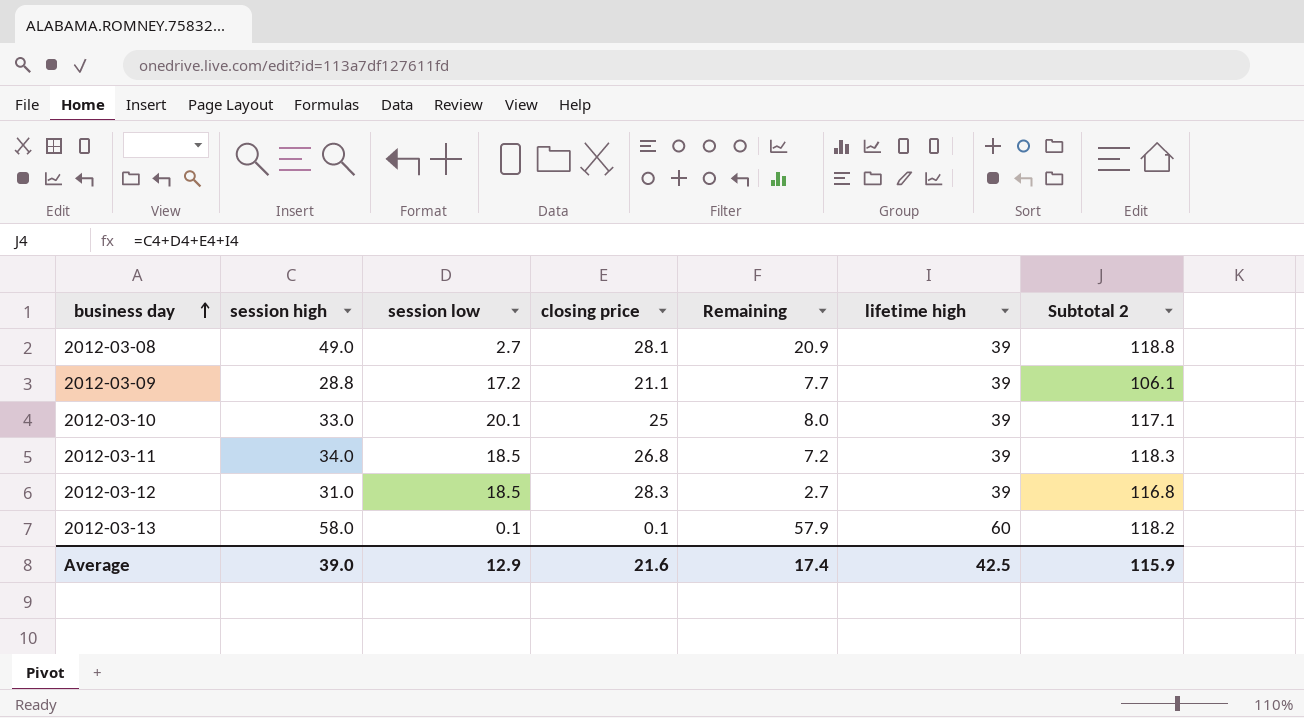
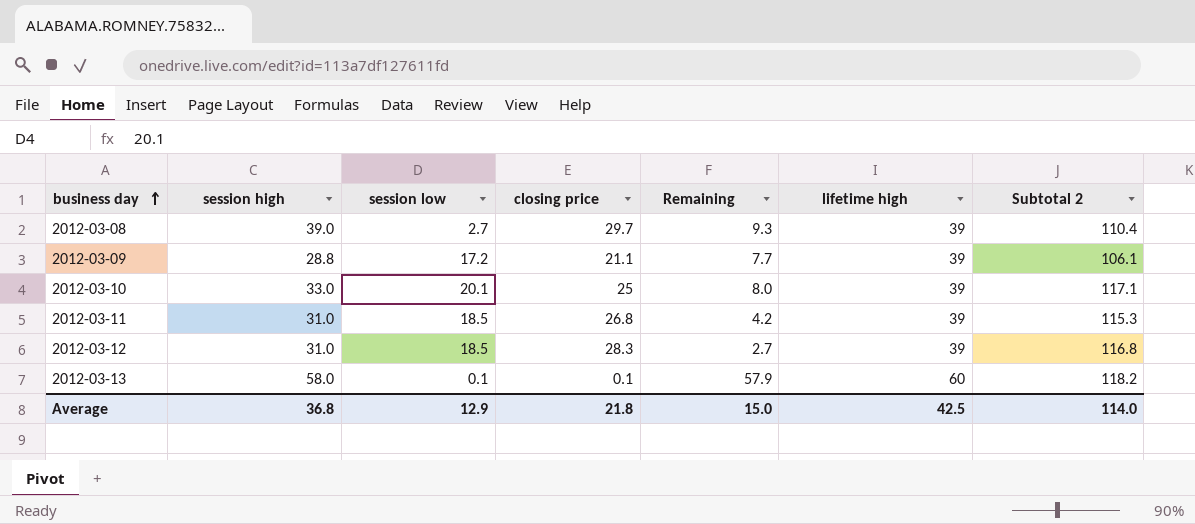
2012-03-08 | session high: 49.0 -> 39.0
2012-03-08 | closing price: 28.1 -> 29.7
2012-03-08 | Remaining: 20.9 -> 9.3
2012-03-08 | Subtotal 2: 118.8 -> 110.4
2012-03-11 | session high: 34.0 -> 31.0
2012-03-11 | Remaining: 7.2 -> 4.2
2012-03-11 | Subtotal 2: 118.3 -> 115.3
Average | session high: 39.0 -> 36.8
Average | closing price: 21.6 -> 21.8
Average | Remaining: 17.4 -> 15.0
Average | Subtotal 2: 115.9 -> 114.0

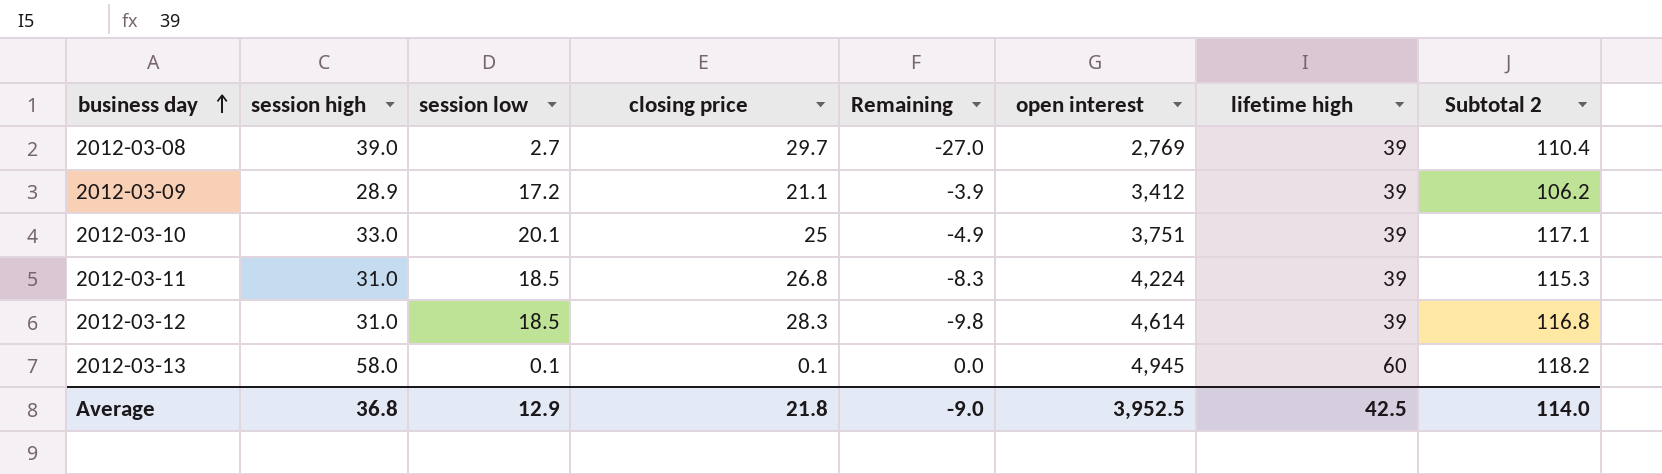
column Remaining | formula: [session high] - [closing price] -> [session low] - [closing price]
column open interest | position: none -> 6
2012-03-09 | session high: 28.8 -> 28.9
2012-03-09 | Subtotal 2: 106.1 -> 106.2
Average | Remaining: 15.0 -> -9.0

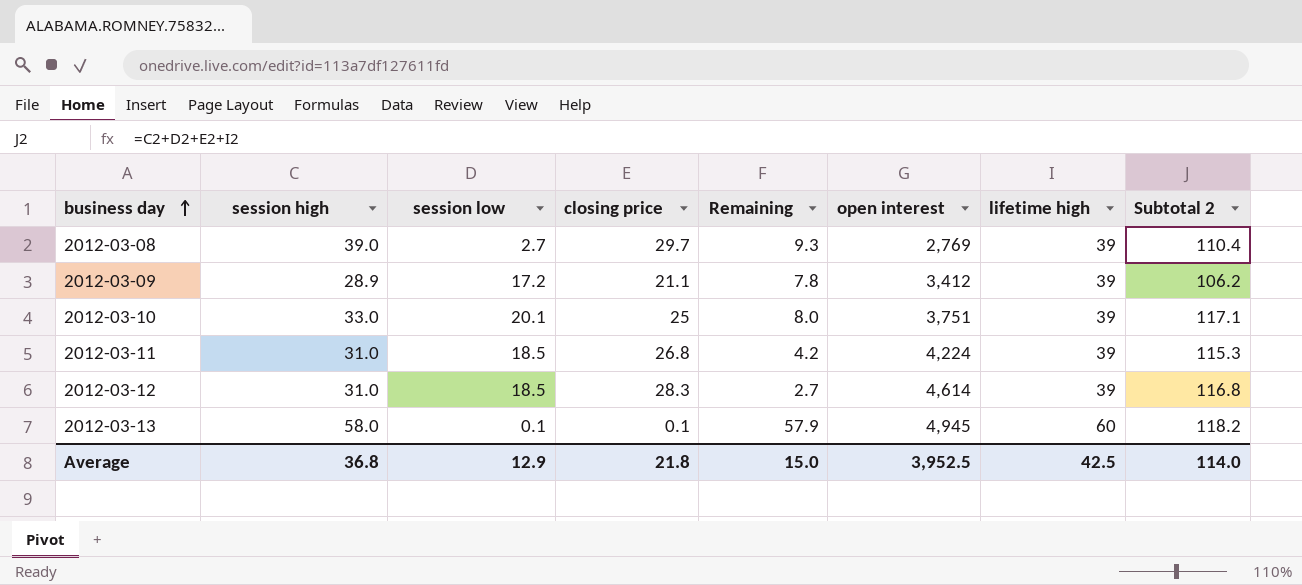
column Remaining | formula: [session low] - [closing price] -> [session high] - [closing price]
Average | Remaining: -9.0 -> 15.0

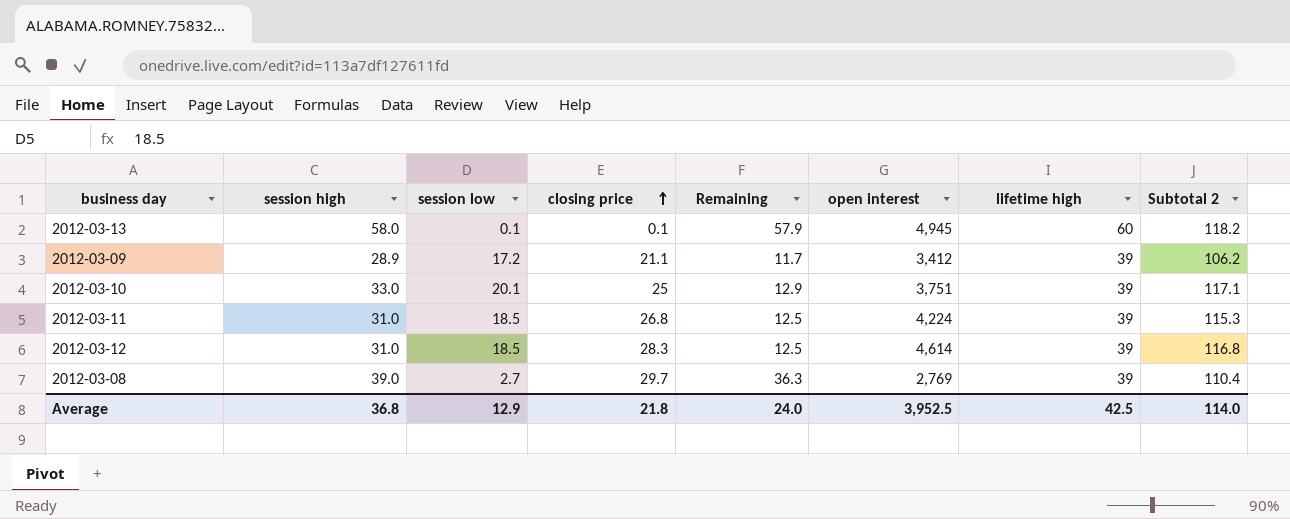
row order: business day ascending -> closing price ascending
column Remaining | formula: [session high] - [closing price] -> [session high] - [session low]
Average | Remaining: 15.0 -> 24.0

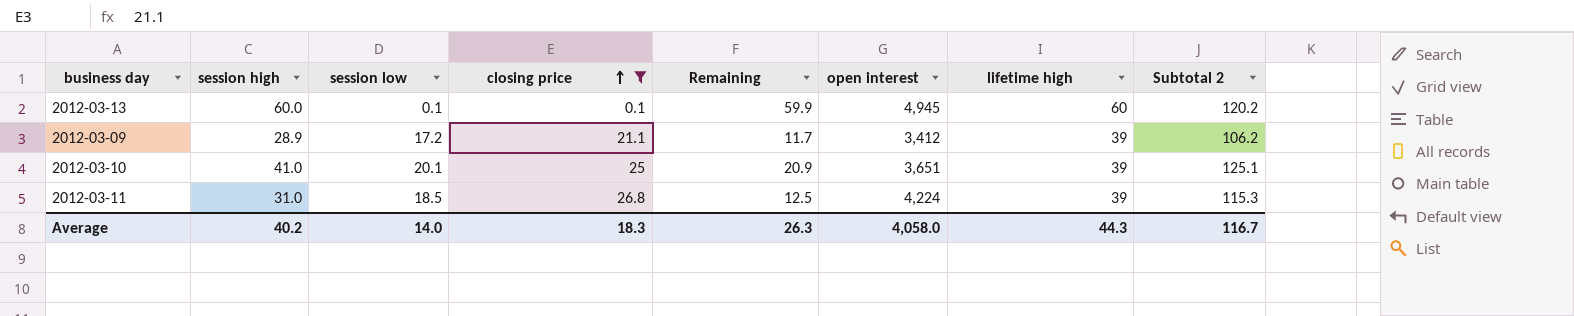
filter: none -> closing price <= 26.8
2012-03-13 | session high: 58.0 -> 60.0
2012-03-13 | Remaining: 57.9 -> 59.9
2012-03-13 | Subtotal 2: 118.2 -> 120.2
2012-03-10 | session high: 33.0 -> 41.0
2012-03-10 | Remaining: 12.9 -> 20.9
2012-03-10 | open interest: 3,751 -> 3,651
2012-03-10 | Subtotal 2: 117.1 -> 125.1
Average | session high: 36.8 -> 40.2
Average | session low: 12.9 -> 14.0
Average | closing price: 21.8 -> 18.3
Average | Remaining: 24.0 -> 26.3
Average | open interest: 3,952.5 -> 4,058.0
Average | lifetime high: 42.5 -> 44.3
Average | Subtotal 2: 114.0 -> 116.7

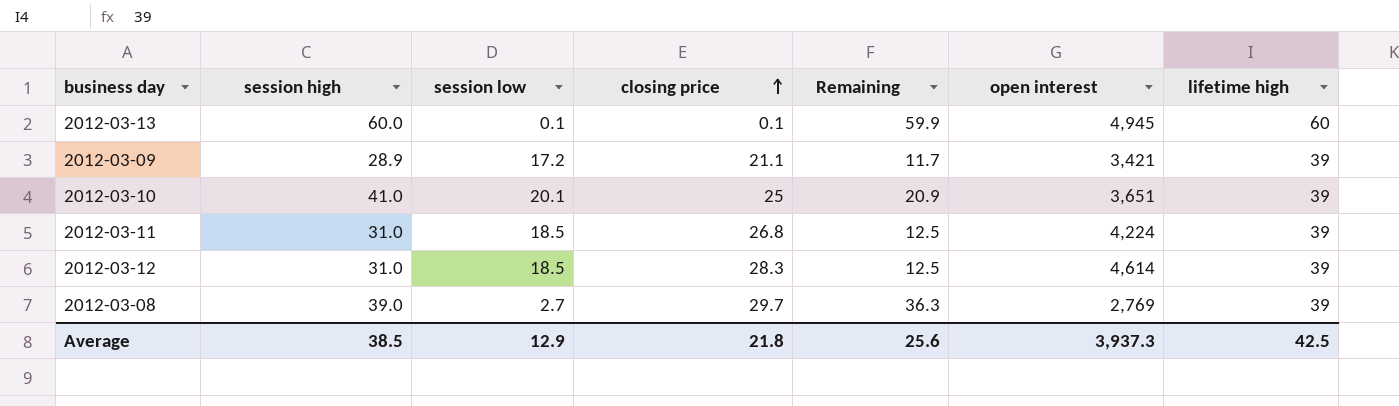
filter: closing price <= 26.8 -> none
column Subtotal 2 | formula: [session high] + [session low] + [closing price] + [lifetime high] -> none
2012-03-09 | open interest: 3,412 -> 3,421
Average | session high: 40.2 -> 38.5
Average | session low: 14.0 -> 12.9
Average | closing price: 18.3 -> 21.8
Average | Remaining: 26.3 -> 25.6
Average | open interest: 4,058.0 -> 3,937.3
Average | lifetime high: 44.3 -> 42.5

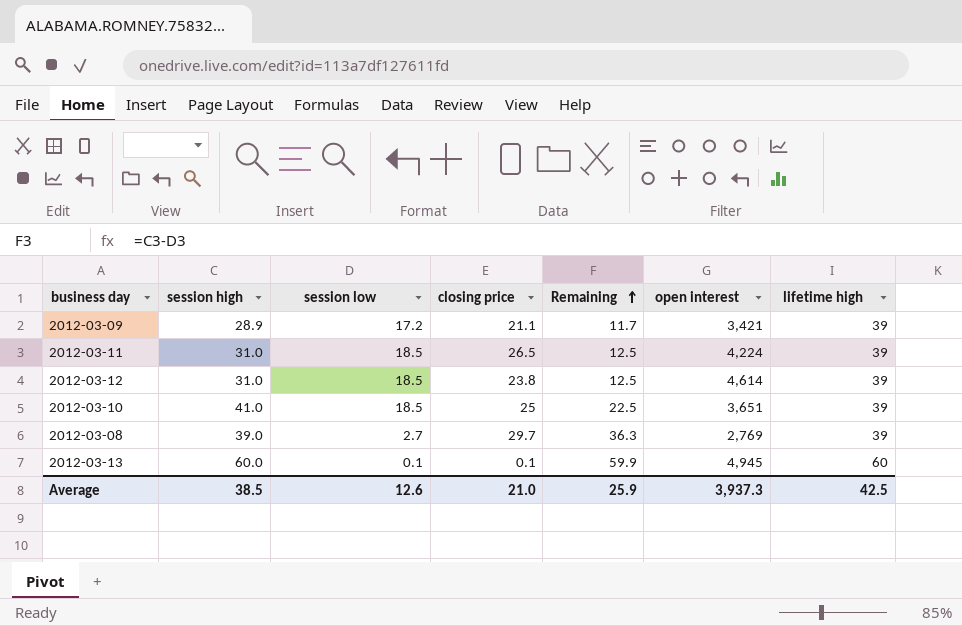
row order: closing price ascending -> Remaining ascending
2012-03-11 | closing price: 26.8 -> 26.5
2012-03-12 | closing price: 28.3 -> 23.8
2012-03-10 | session low: 20.1 -> 18.5
2012-03-10 | Remaining: 20.9 -> 22.5
Average | session low: 12.9 -> 12.6
Average | closing price: 21.8 -> 21.0
Average | Remaining: 25.6 -> 25.9

